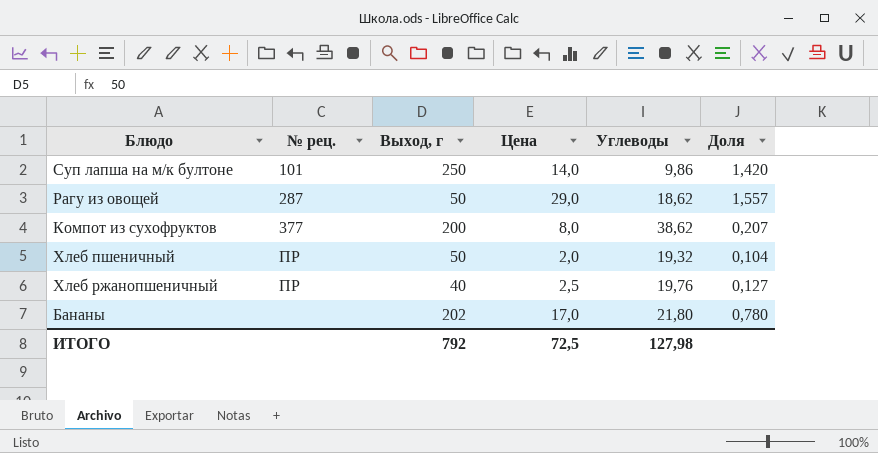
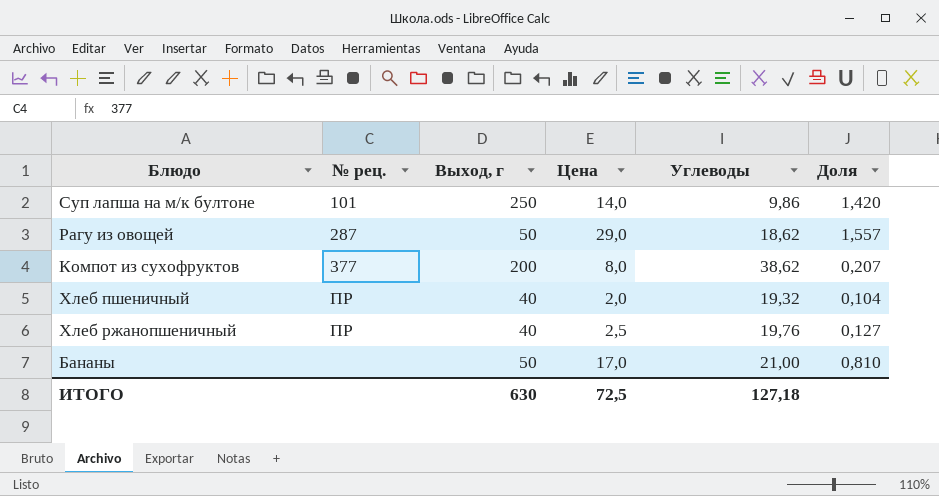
Хлеб пшеничный | Выход, г: 50 -> 40
Бананы | Выход, г: 202 -> 50
Бананы | Углеводы: 21,80 -> 21,00
Бананы | Доля: 0,780 -> 0,810
ИТОГО | Выход, г: 792 -> 630
ИТОГО | Углеводы: 127,98 -> 127,18

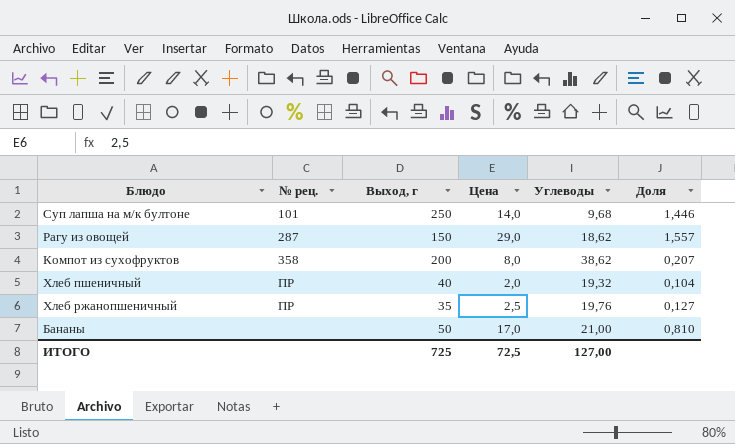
Суп лапша на м/к бултоне | Углеводы: 9,86 -> 9,68
Суп лапша на м/к бултоне | Доля: 1,420 -> 1,446
Рагу из овощей | Выход, г: 50 -> 150
Компот из сухофруктов | № рец.: 377 -> 358
Хлеб ржанопшеничный | Выход, г: 40 -> 35
ИТОГО | Выход, г: 630 -> 725
ИТОГО | Углеводы: 127,18 -> 127,00

